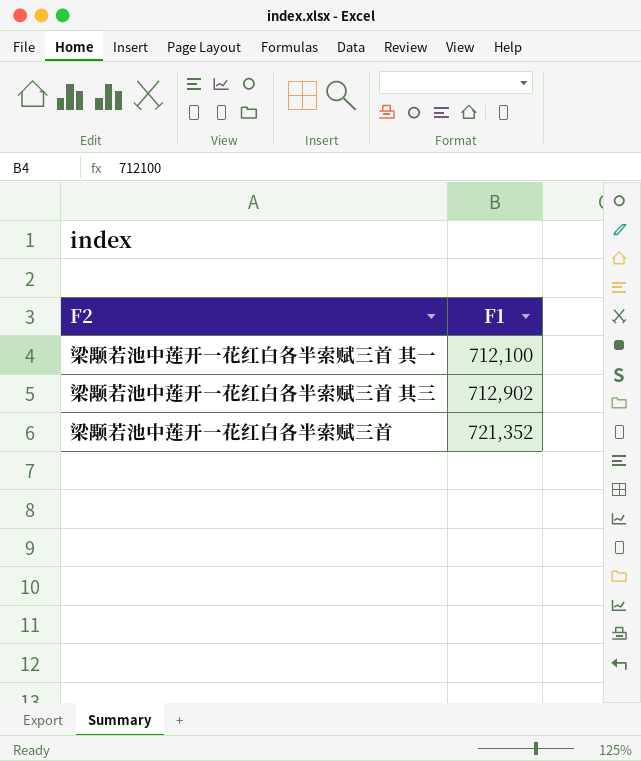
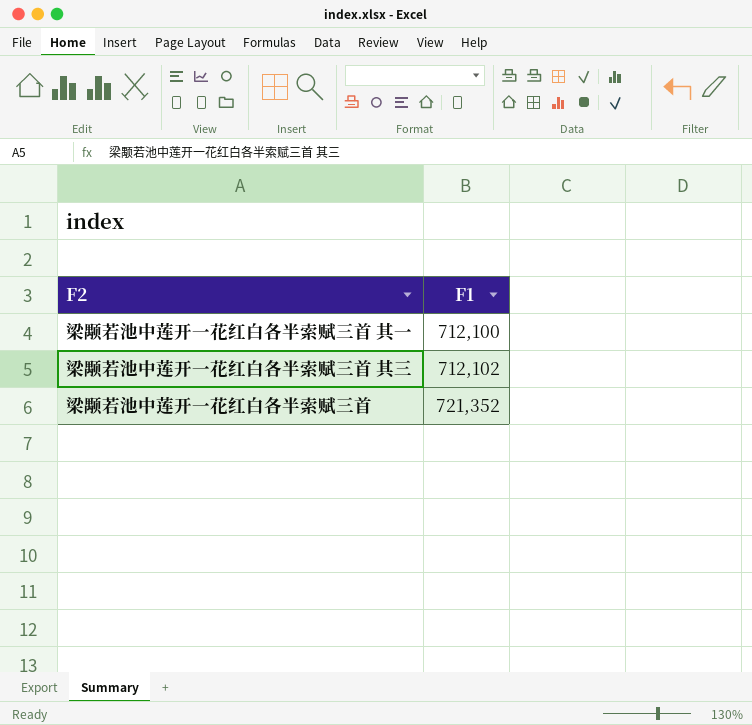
梁颙若池中莲开一花红白各半索赋三首 其三 | F1: 712,902 -> 712,102

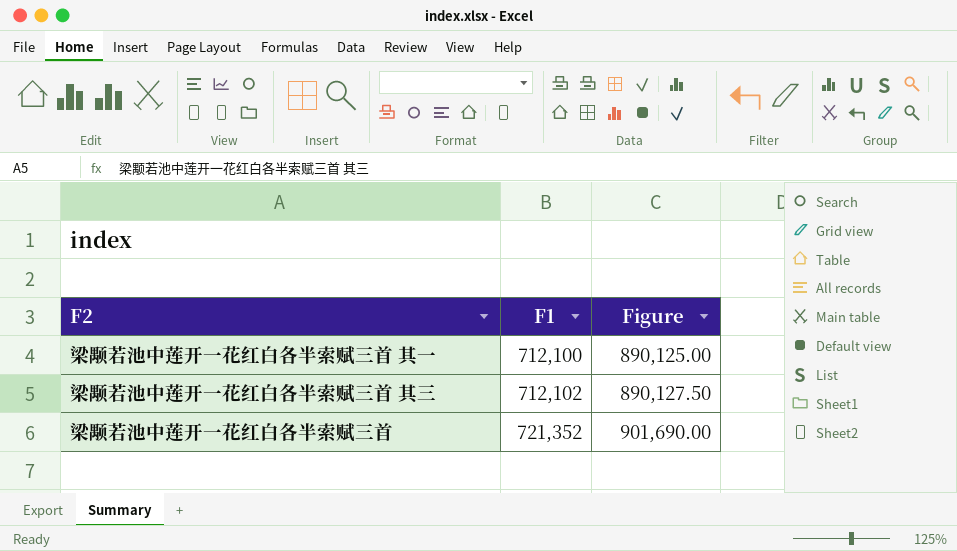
column Figure | formula: none -> [F1] * 1.25

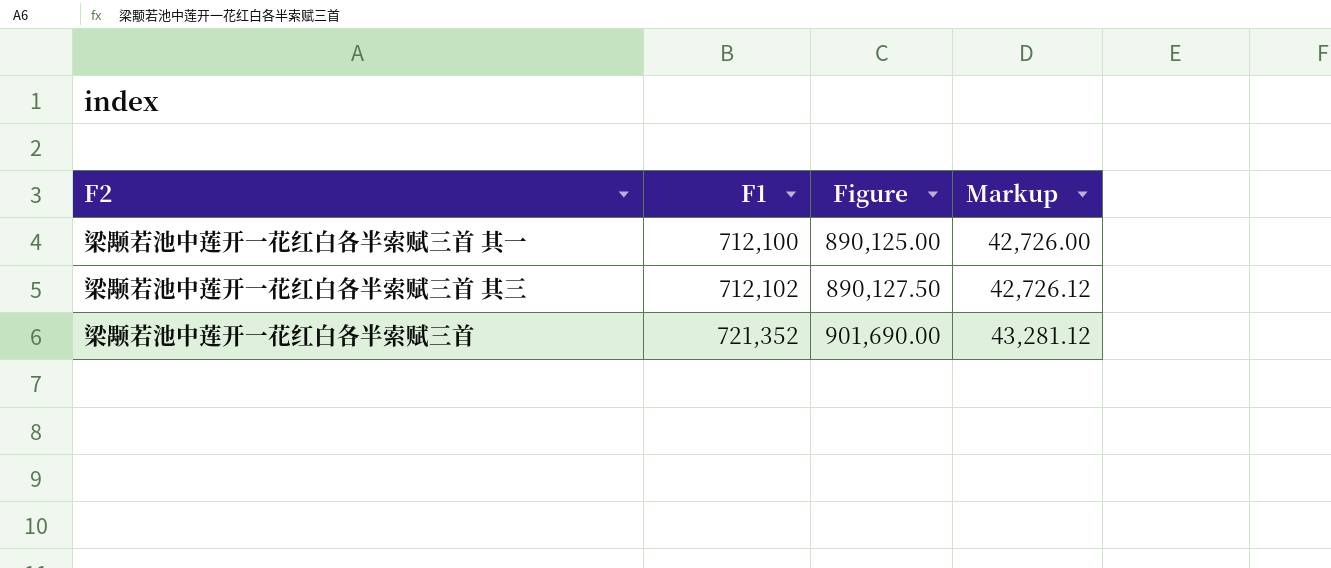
column Markup | formula: none -> [F1] * 0.06

